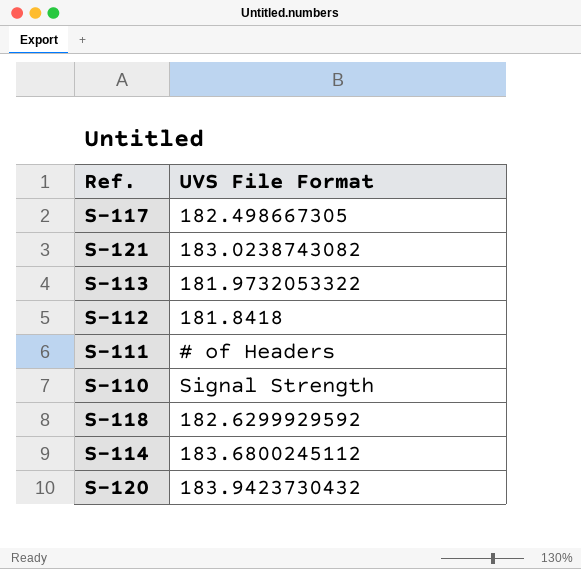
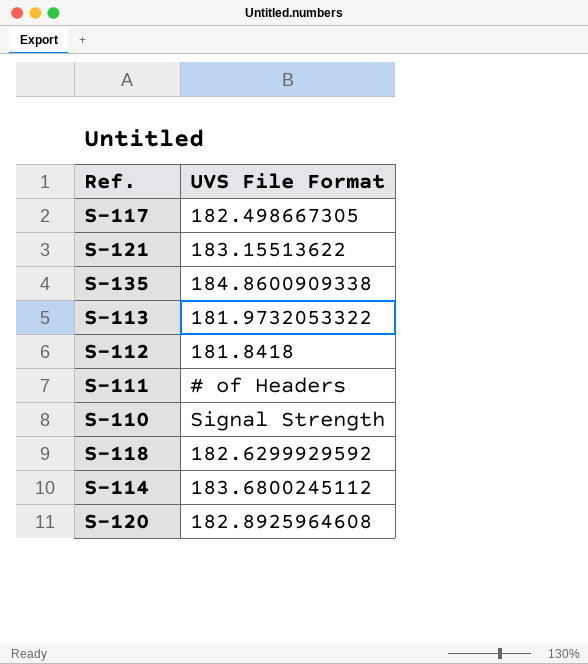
S-121 | UVS File Format: 183.0238743082 -> 183.15513622
row S-135: none -> 184.8600909338
S-120 | UVS File Format: 183.9423730432 -> 182.8925964608

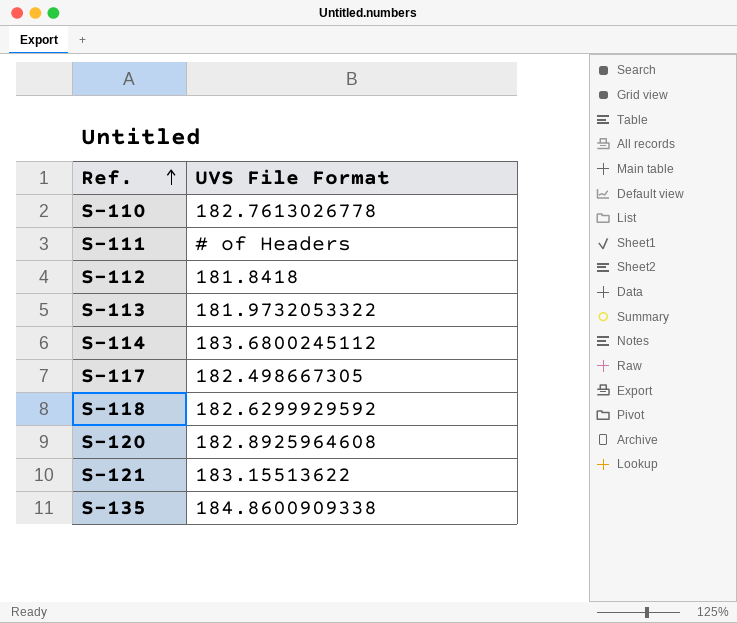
row order: none -> Ref. ascending
S-110 | UVS File Format: Signal Strength -> 182.7613026778

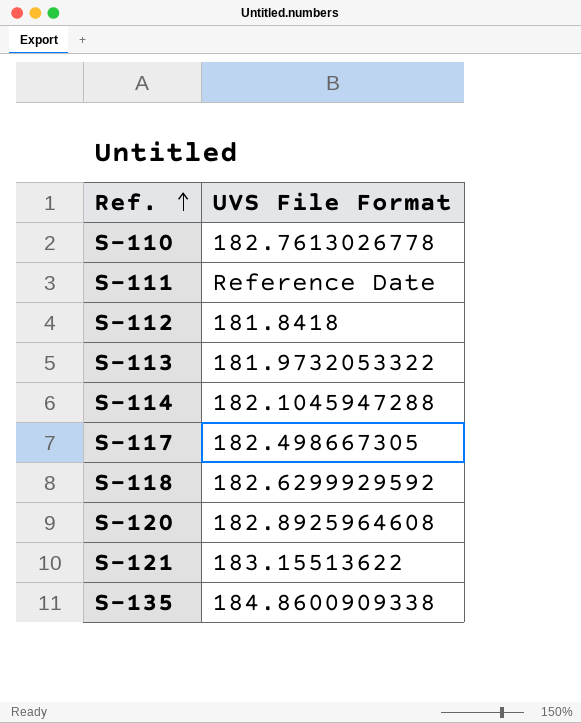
S-111 | UVS File Format: # of Headers -> Reference Date
S-114 | UVS File Format: 183.6800245112 -> 182.1045947288

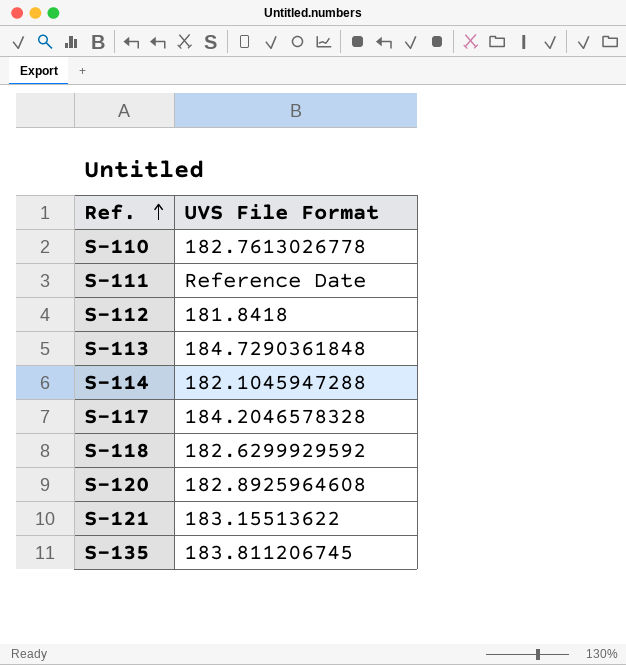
S-113 | UVS File Format: 181.9732053322 -> 184.7290361848
S-117 | UVS File Format: 182.498667305 -> 184.2046578328
S-135 | UVS File Format: 184.8600909338 -> 183.811206745

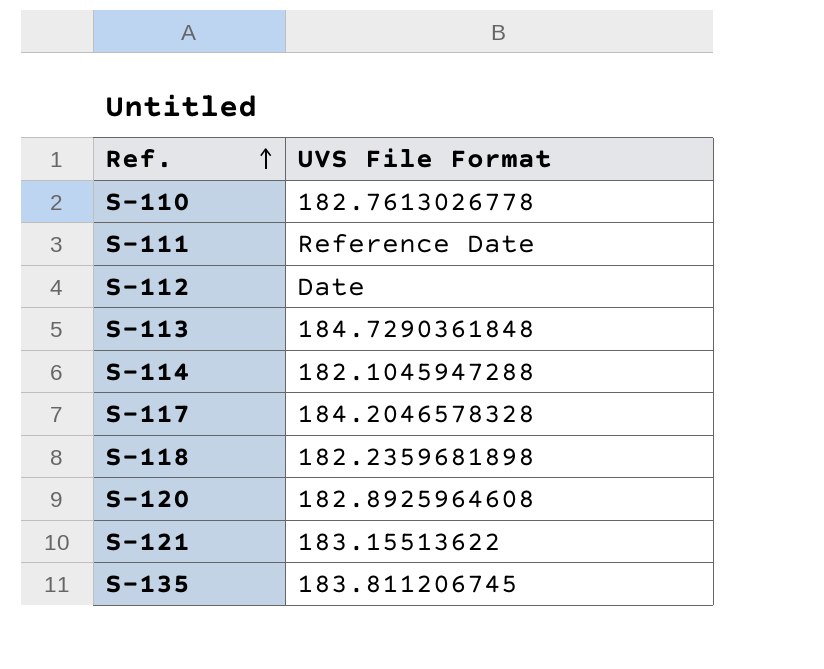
S-112 | UVS File Format: 181.8418 -> Date
S-118 | UVS File Format: 182.6299929592 -> 182.2359681898

